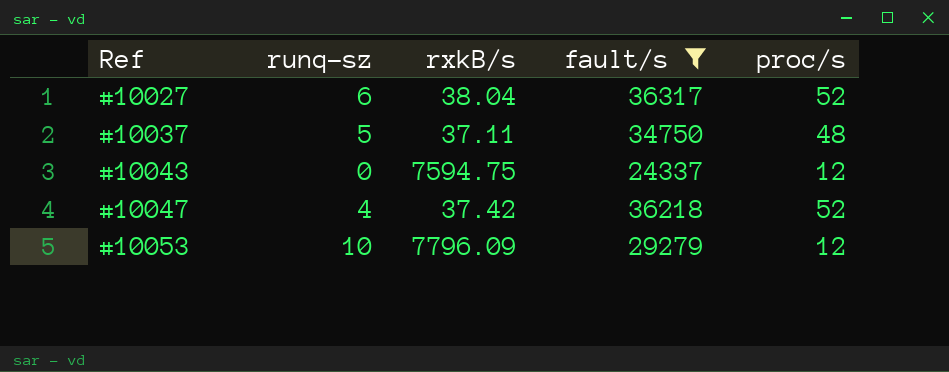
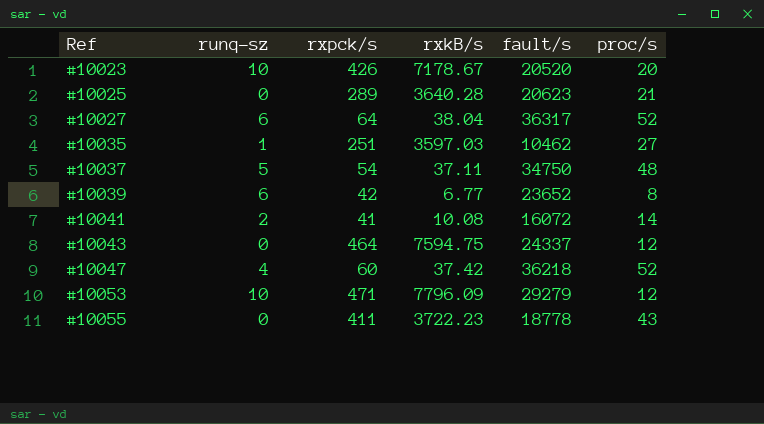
filter: fault/s >= 24337 -> none
column rxpck/s | position: none -> 3

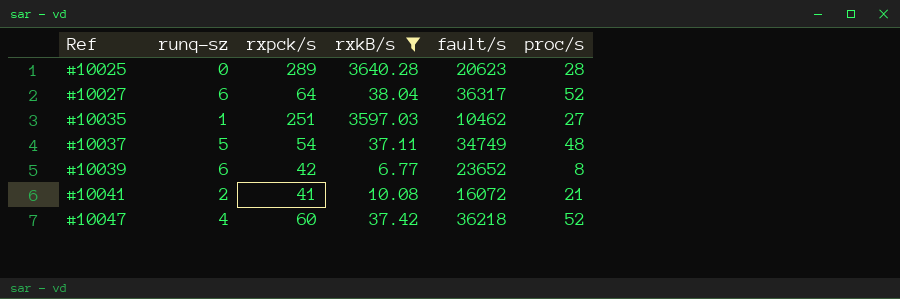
filter: none -> rxkB/s <= 3640.28
#10025 | proc/s: 21 -> 28
#10037 | fault/s: 34750 -> 34749
#10041 | proc/s: 14 -> 21

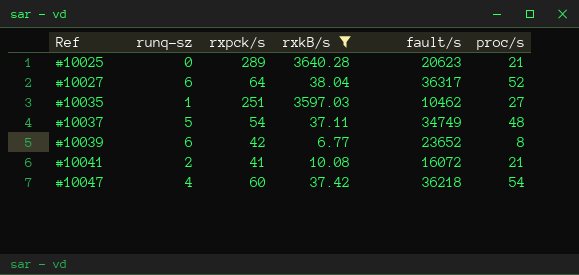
#10025 | proc/s: 28 -> 21
#10047 | proc/s: 52 -> 54

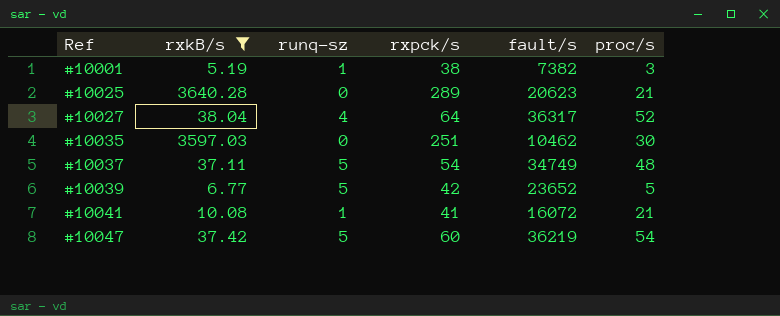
column rxkB/s | position: 4 -> 2
row #10001: none -> 5.19 | 1 | 38 | 7382 | 3
#10027 | runq-sz: 6 -> 4
#10035 | runq-sz: 1 -> 0
#10035 | proc/s: 27 -> 30
#10039 | runq-sz: 6 -> 5
#10039 | proc/s: 8 -> 5
#10041 | runq-sz: 2 -> 1
#10047 | runq-sz: 4 -> 5
#10047 | fault/s: 36218 -> 36219

